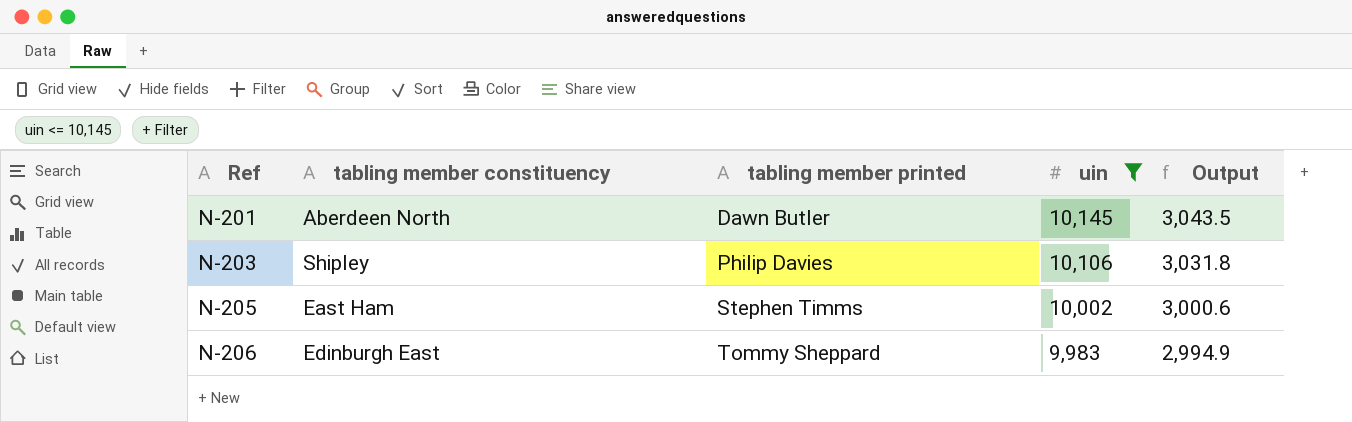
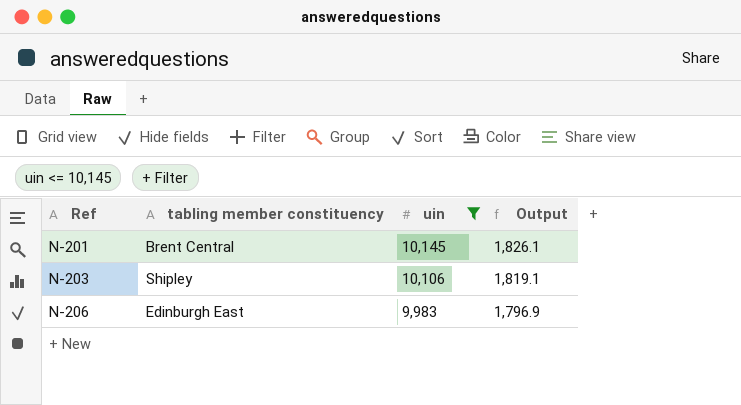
column tabling member printed | position: 3 -> none
column Output | formula: [uin] * 0.3 -> [uin] * 0.18
row N-205: East Ham | Stephen Timms | 10,002 | 3,000.6 -> none
N-201 | tabling member constituency: Aberdeen North -> Brent Central

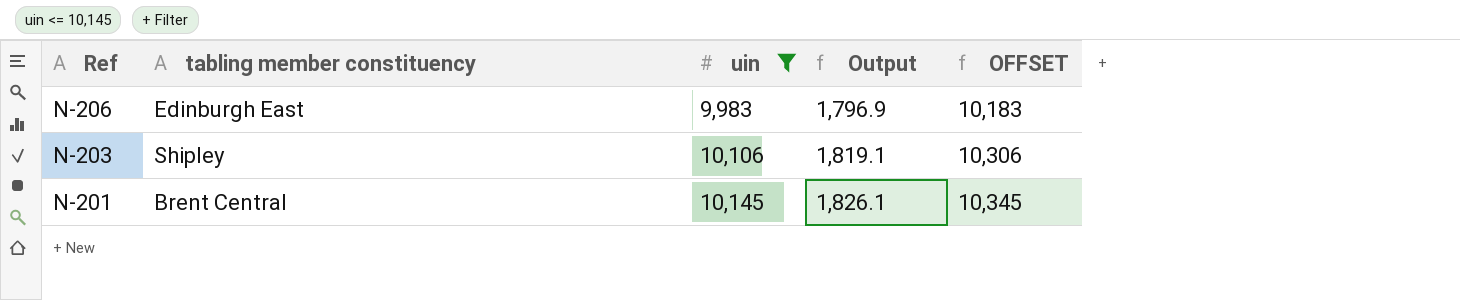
row order: Ref ascending -> Ref descending
column OFFSET | formula: none -> [uin] + 200

